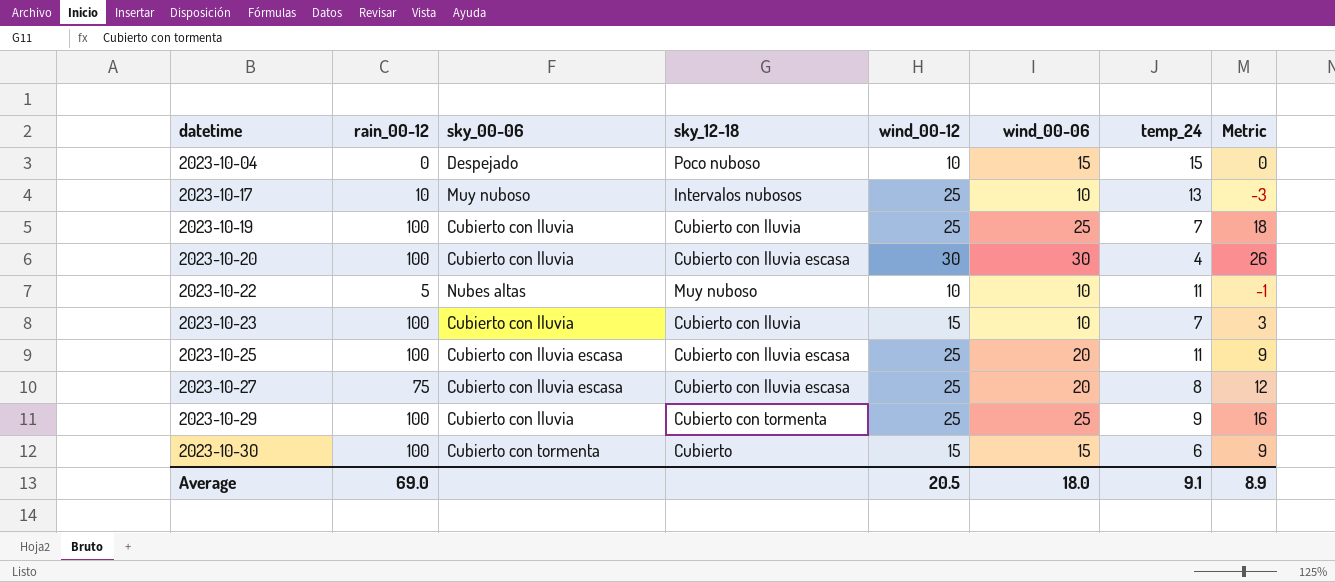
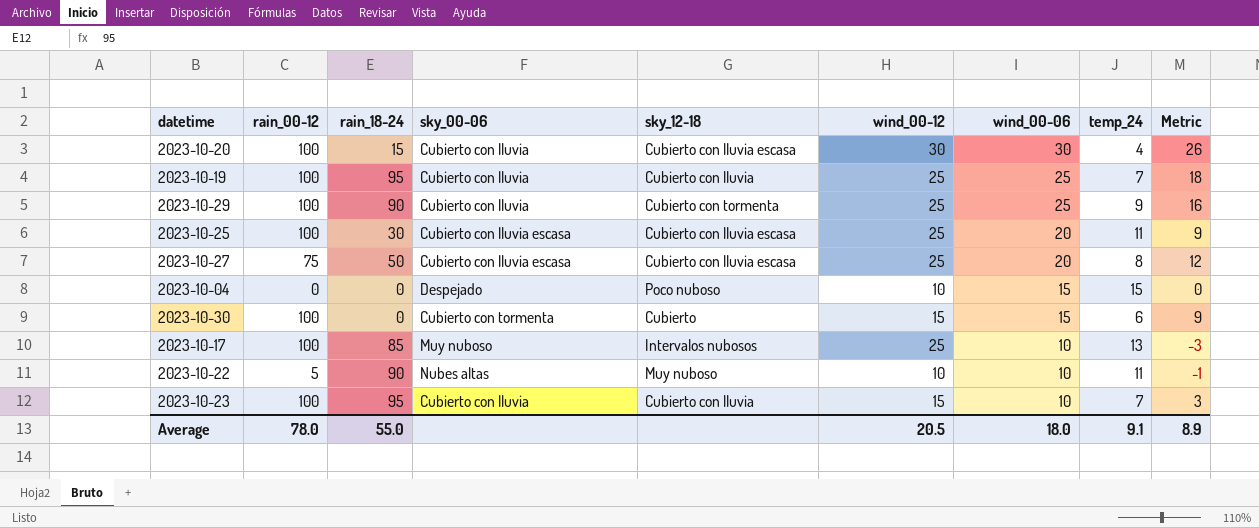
row order: datetime ascending -> wind_00-06 descending
column rain_18-24 | position: none -> 3
2023-10-17 | rain_00-12: 10 -> 100
Average | rain_00-12: 69.0 -> 78.0

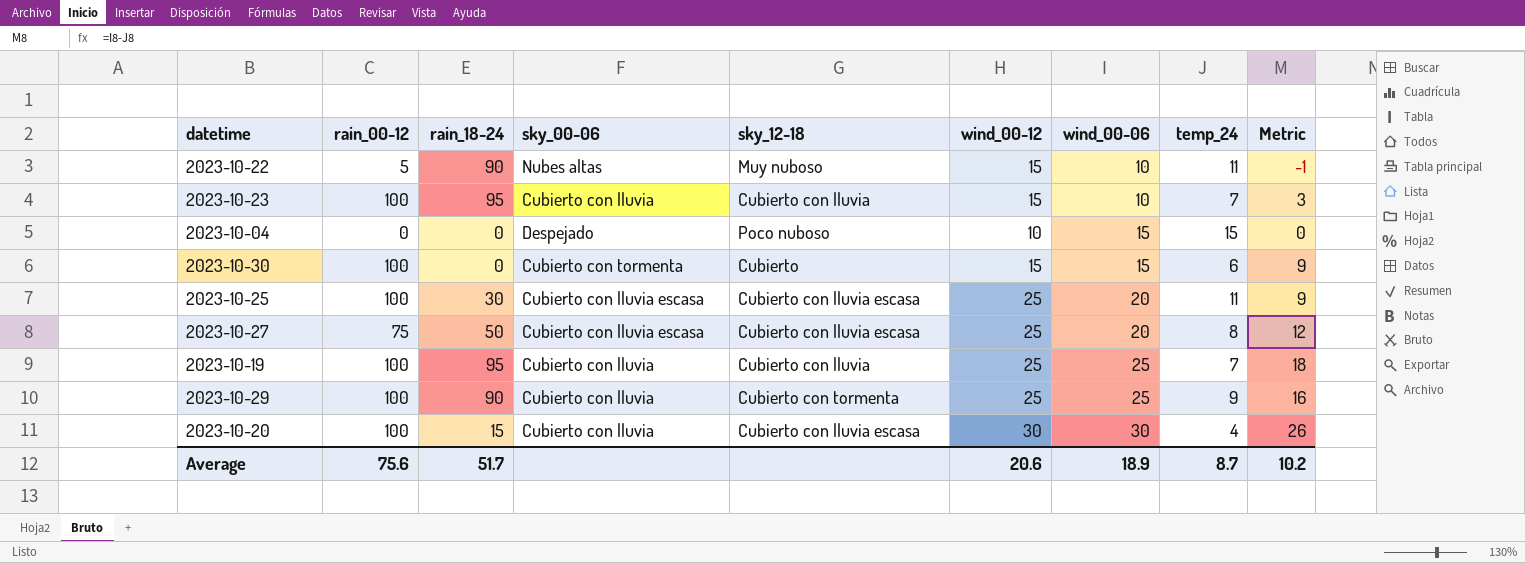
row order: wind_00-06 descending -> wind_00-06 ascending
row 2023-10-17: 100 | 85 | Muy nuboso | Intervalos nubosos | 25 | 10 | 13 | -3 -> none
2023-10-22 | wind_00-12: 10 -> 15
Average | rain_00-12: 78.0 -> 75.6
Average | rain_18-24: 55.0 -> 51.7
Average | wind_00-12: 20.5 -> 20.6
Average | wind_00-06: 18.0 -> 18.9
Average | temp_24: 9.1 -> 8.7
Average | Metric: 8.9 -> 10.2

